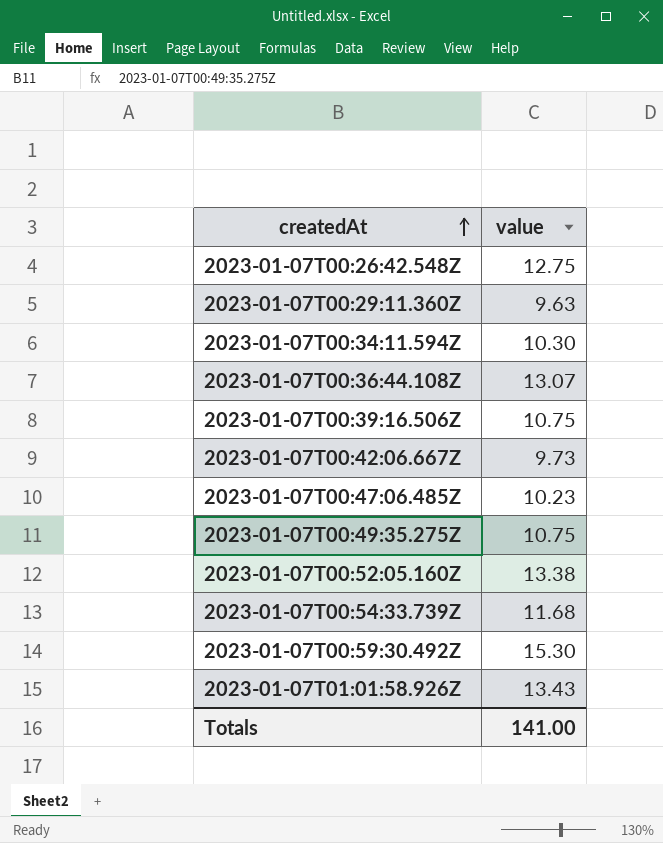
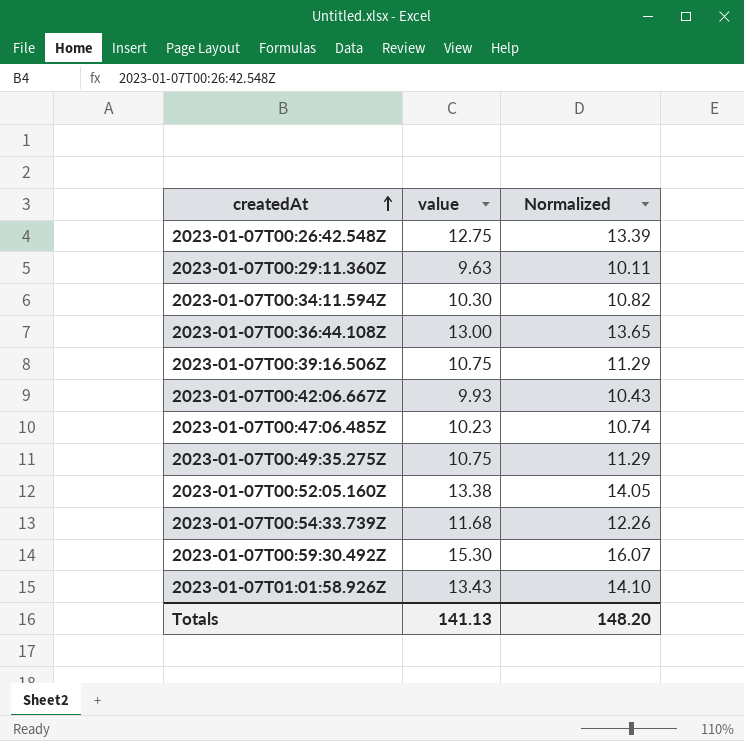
column Normalized | formula: none -> [value] * 1.05
2023-01-07T00:36:44.108Z | value: 13.07 -> 13.00
2023-01-07T00:42:06.667Z | value: 9.73 -> 9.93
Totals | value: 141.00 -> 141.13

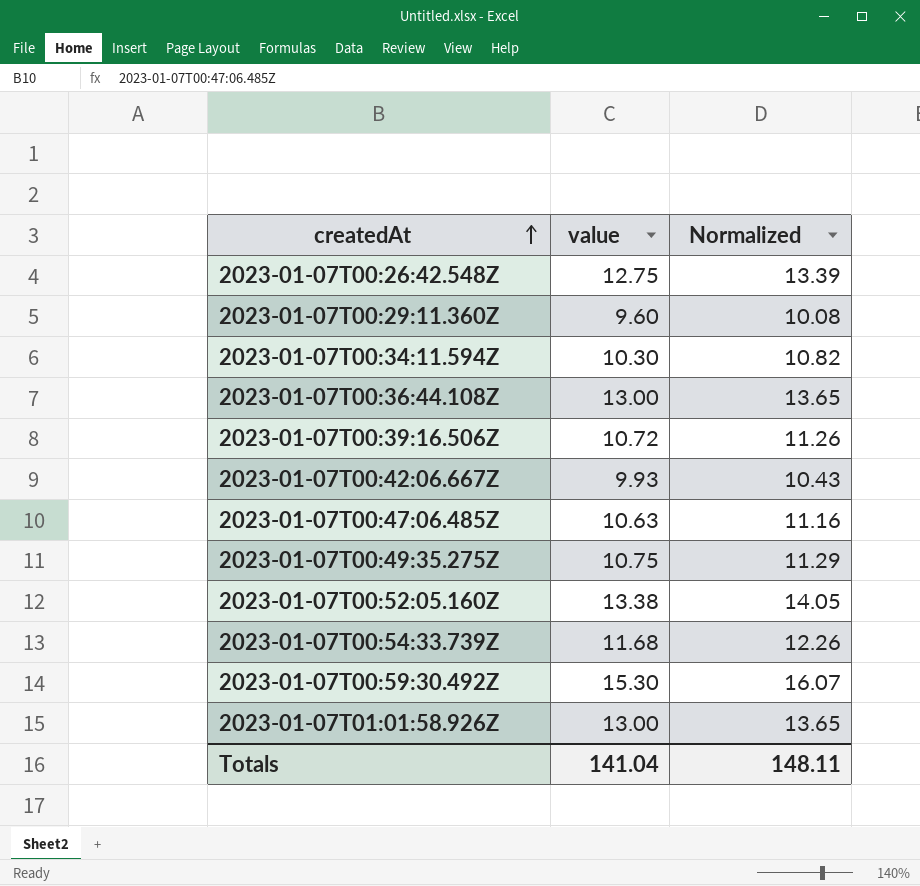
2023-01-07T00:29:11.360Z | value: 9.63 -> 9.60
2023-01-07T00:29:11.360Z | Normalized: 10.11 -> 10.08
2023-01-07T00:39:16.506Z | value: 10.75 -> 10.72
2023-01-07T00:39:16.506Z | Normalized: 11.29 -> 11.26
2023-01-07T00:47:06.485Z | value: 10.23 -> 10.63
2023-01-07T00:47:06.485Z | Normalized: 10.74 -> 11.16
2023-01-07T01:01:58.926Z | value: 13.43 -> 13.00
2023-01-07T01:01:58.926Z | Normalized: 14.10 -> 13.65
Totals | value: 141.13 -> 141.04
Totals | Normalized: 148.20 -> 148.11

